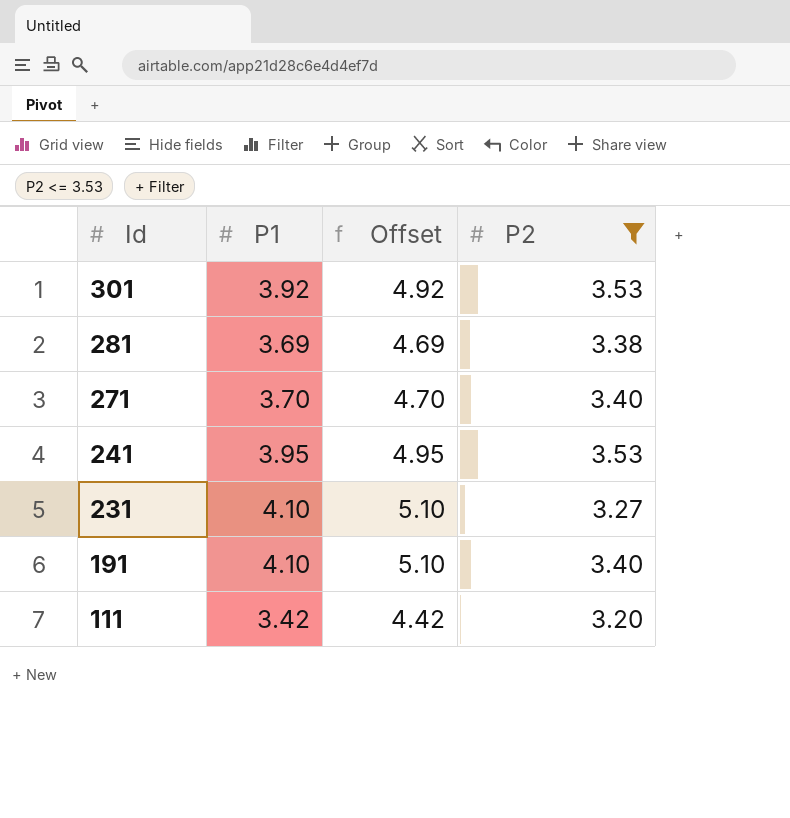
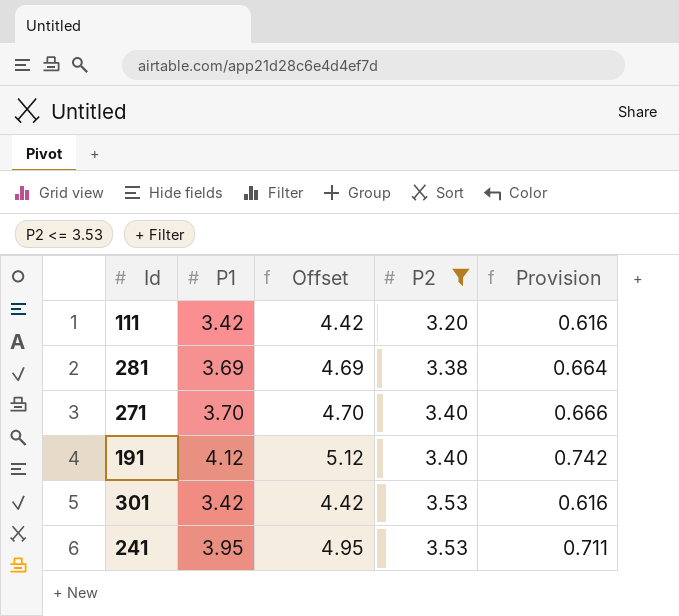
row order: Id descending -> P2 ascending
column Provision | formula: none -> [P1] * 0.18
row 231: 4.10 | 5.10 | 3.27 -> none
191 | P1: 4.10 -> 4.12
191 | Offset: 5.10 -> 5.12
301 | P1: 3.92 -> 3.42
301 | Offset: 4.92 -> 4.42

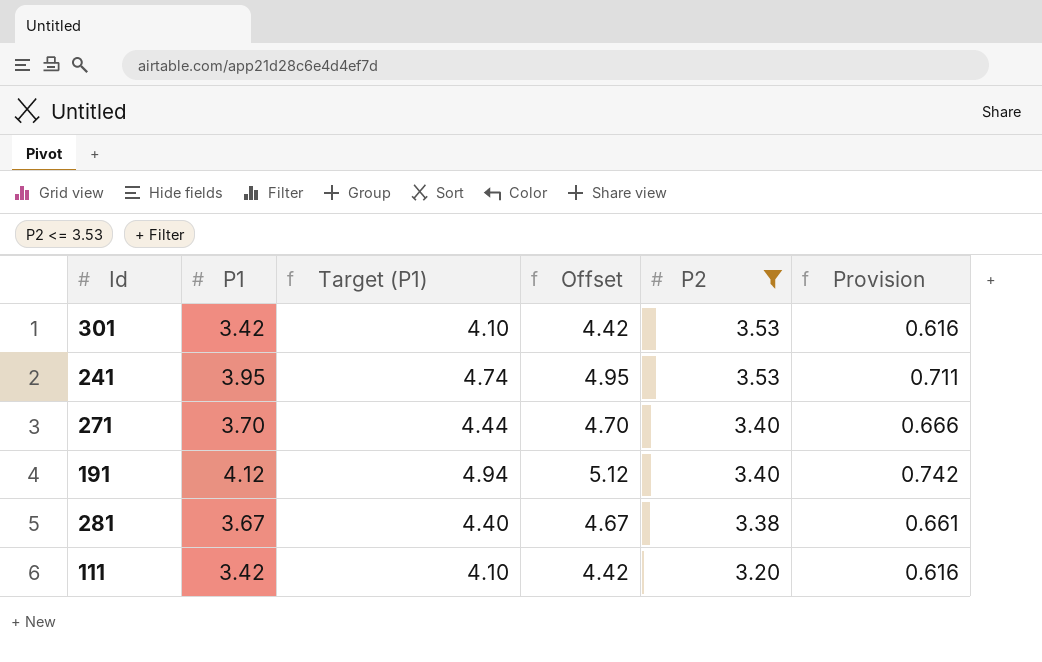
row order: P2 ascending -> P2 descending
column Target (P1) | formula: none -> [P1] * 1.2
281 | P1: 3.69 -> 3.67
281 | Offset: 4.69 -> 4.67
281 | Provision: 0.664 -> 0.661

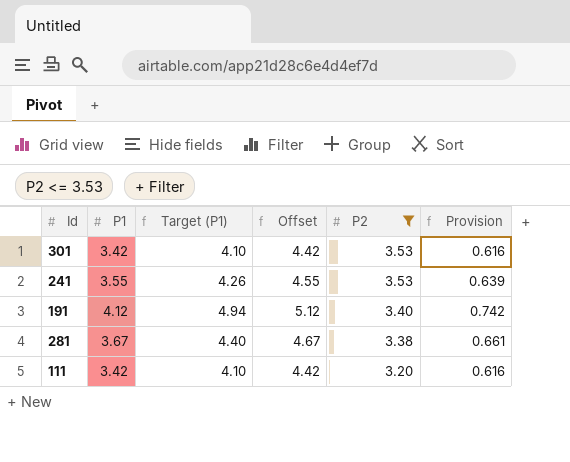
row 271: 3.70 | 4.44 | 4.70 | 3.40 | 0.666 -> none
241 | P1: 3.95 -> 3.55
241 | Target (P1): 4.74 -> 4.26
241 | Offset: 4.95 -> 4.55
241 | Provision: 0.711 -> 0.639

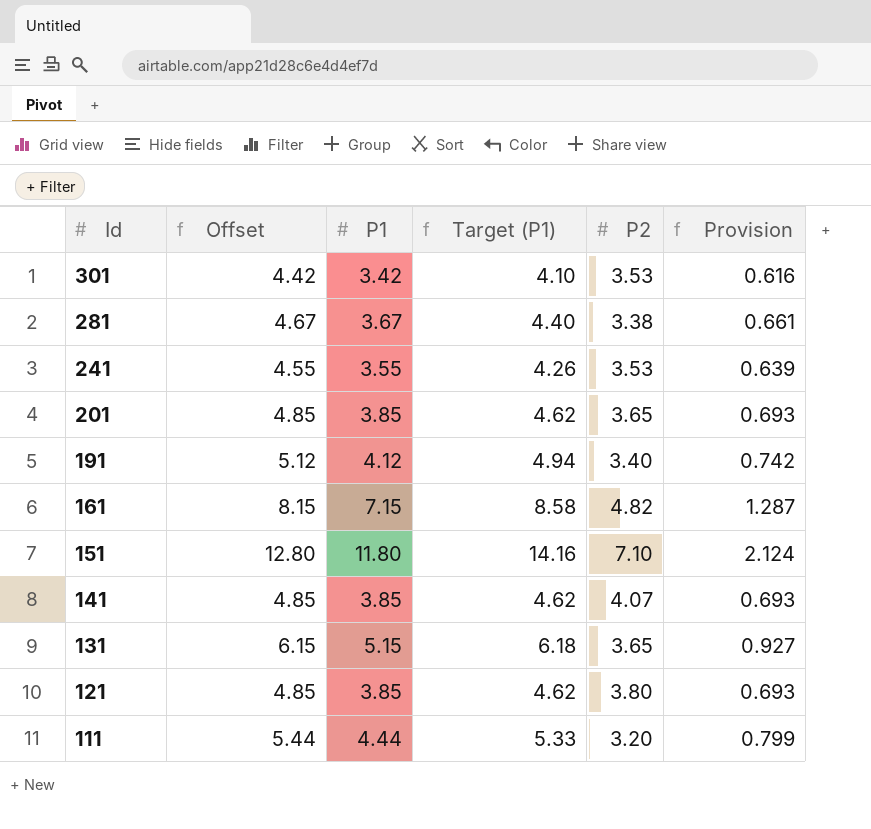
filter: P2 <= 3.53 -> none
row order: P2 descending -> Id descending
column Offset | position: 4 -> 2
111 | Offset: 4.42 -> 5.44
111 | P1: 3.42 -> 4.44
111 | Target (P1): 4.10 -> 5.33
111 | Provision: 0.616 -> 0.799

